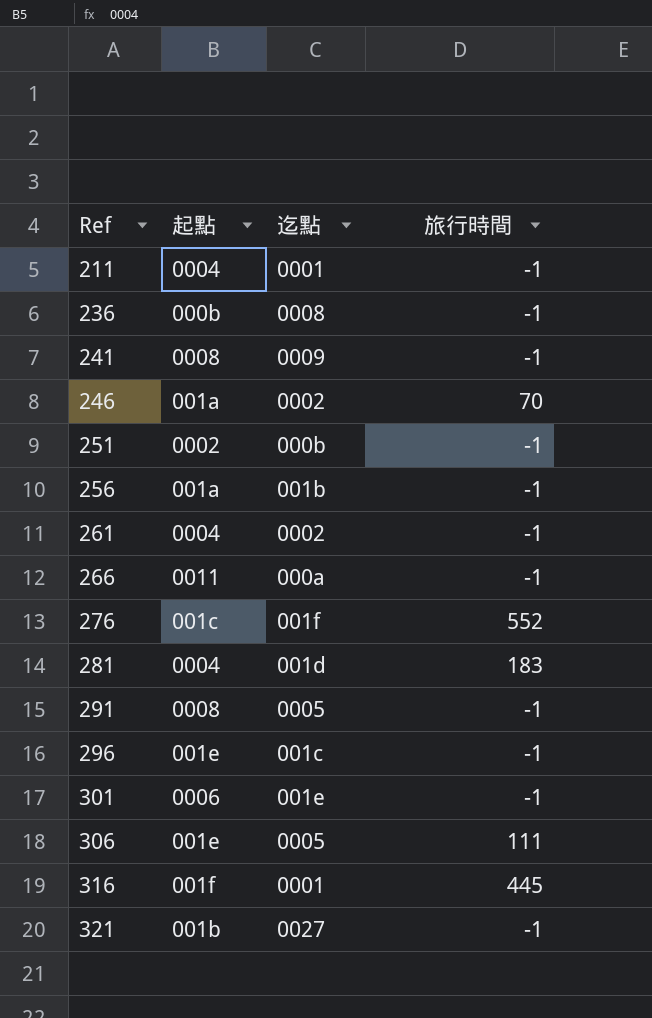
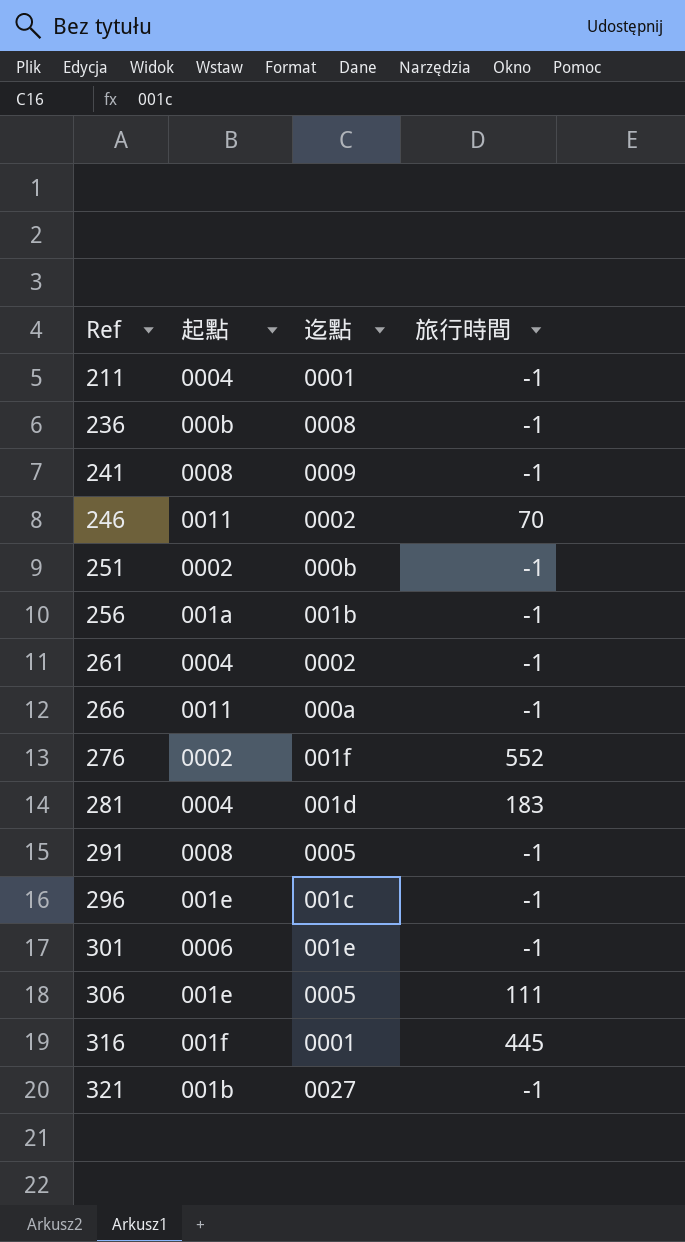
246 | 起點: 001a -> 0011
276 | 起點: 001c -> 0002

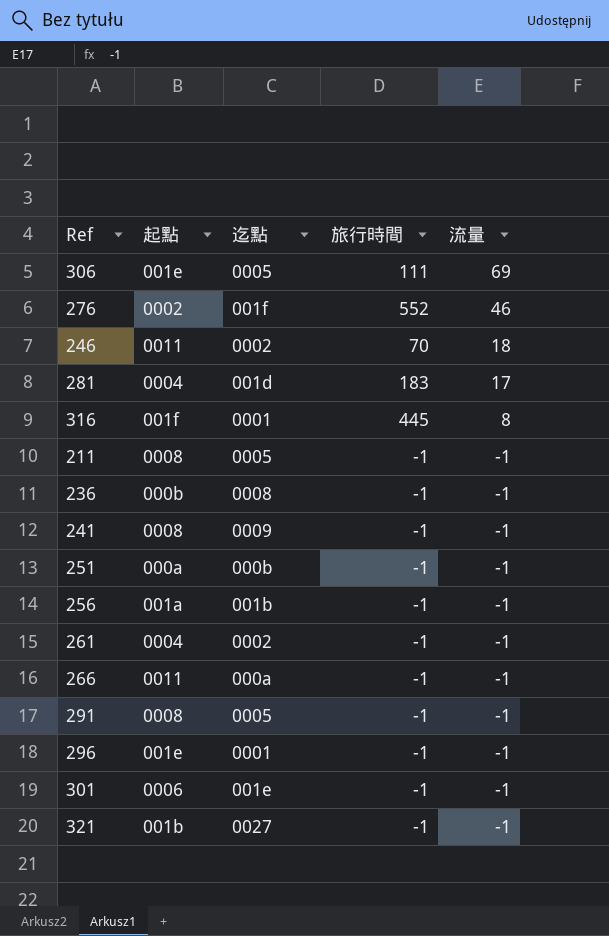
row order: Ref ascending -> 流量 descending
column 流量 | position: none -> 5
211 | 起點: 0004 -> 0008
211 | 迄點: 0001 -> 0005
251 | 起點: 0002 -> 000a
296 | 迄點: 001c -> 0001

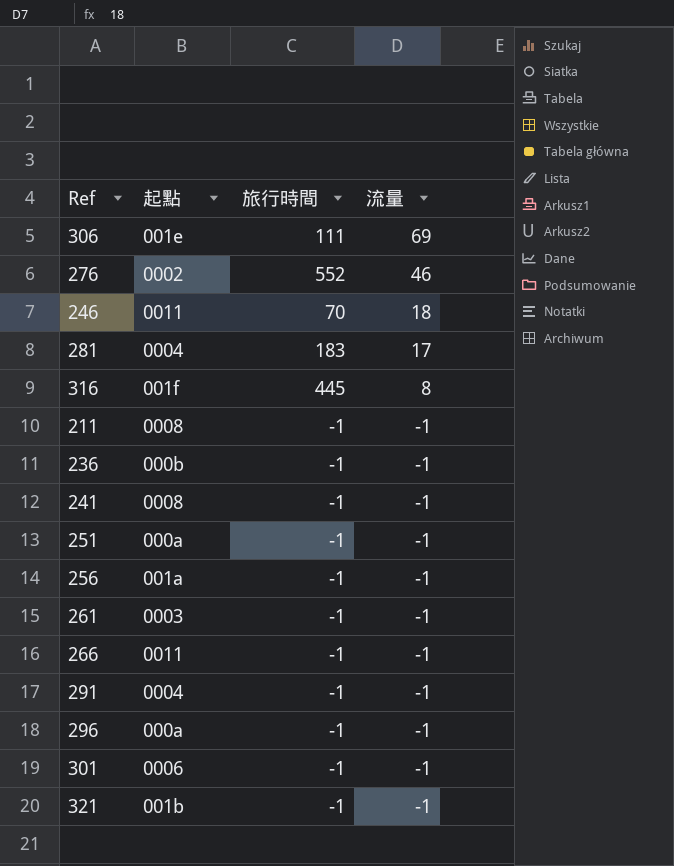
column 迄點 | position: 3 -> none
261 | 起點: 0004 -> 0003
291 | 起點: 0008 -> 0004
296 | 起點: 001e -> 000a

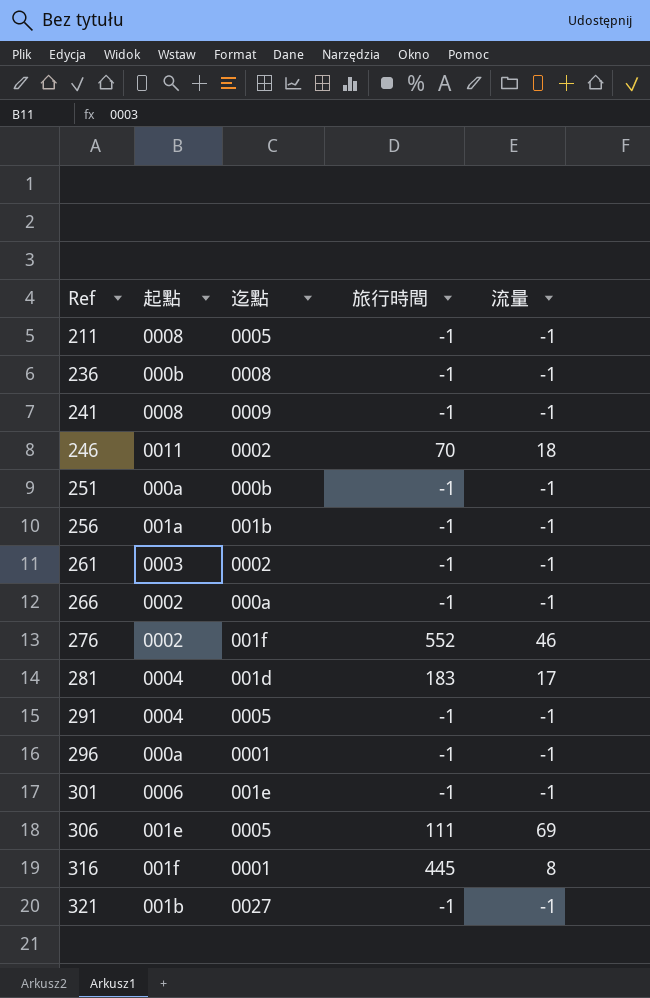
row order: 流量 descending -> Ref ascending
column 迄點 | position: none -> 3
266 | 起點: 0011 -> 0002

